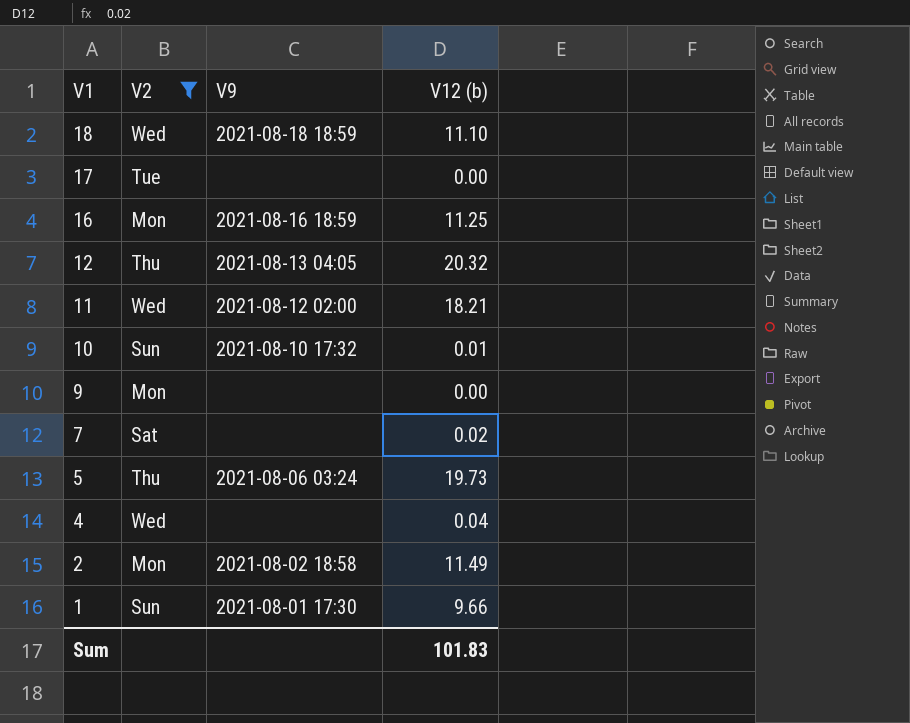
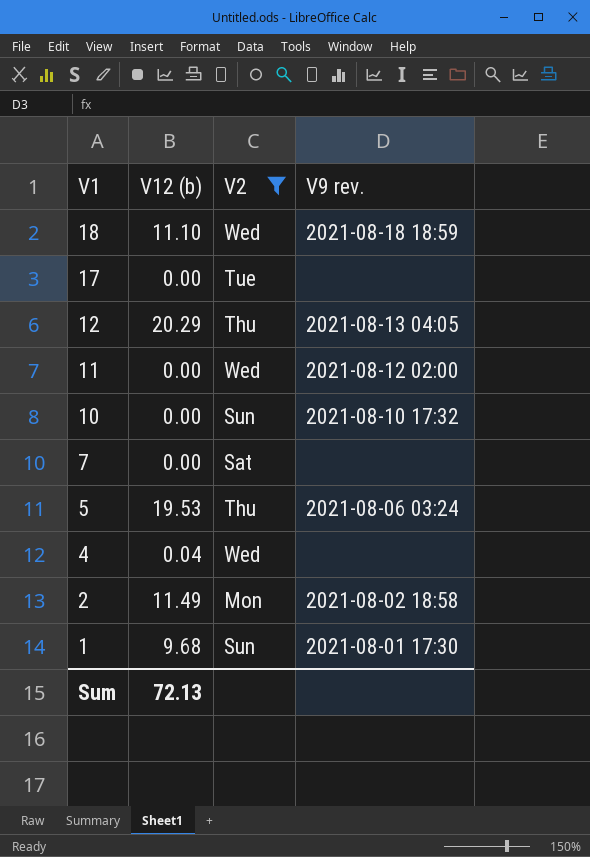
column V12 (b) | position: 4 -> 2
column name: V9 -> V9 rev.
row 16: Mon | 2021-08-16 18:59 | 11.25 -> none
row 9: Mon | none | 0.00 -> none
12 | V12 (b): 20.32 -> 20.29
11 | V12 (b): 18.21 -> 0.00
10 | V12 (b): 0.01 -> 0.00
7 | V12 (b): 0.02 -> 0.00
5 | V12 (b): 19.73 -> 19.53
1 | V12 (b): 9.66 -> 9.68
Sum | V12 (b): 101.83 -> 72.13

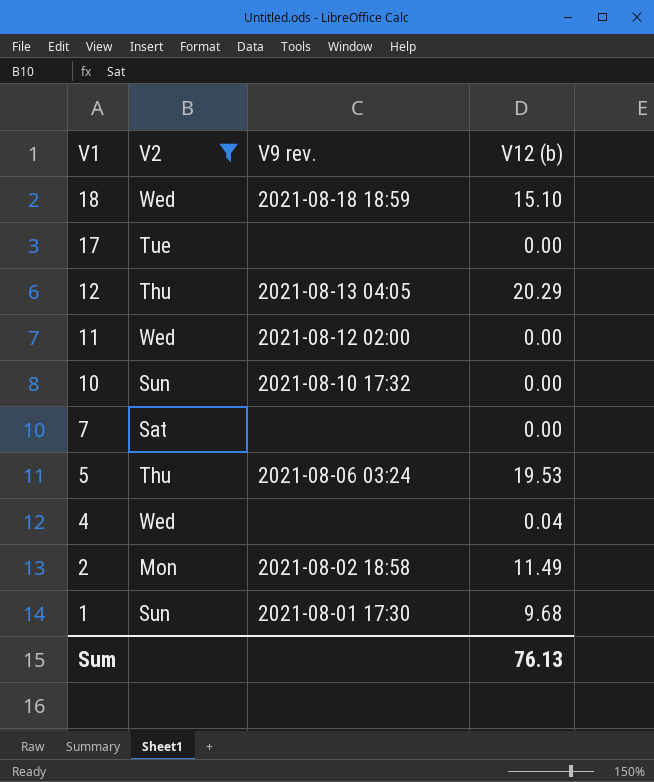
column V12 (b) | position: 2 -> 4
18 | V12 (b): 11.10 -> 15.10
Sum | V12 (b): 72.13 -> 76.13

